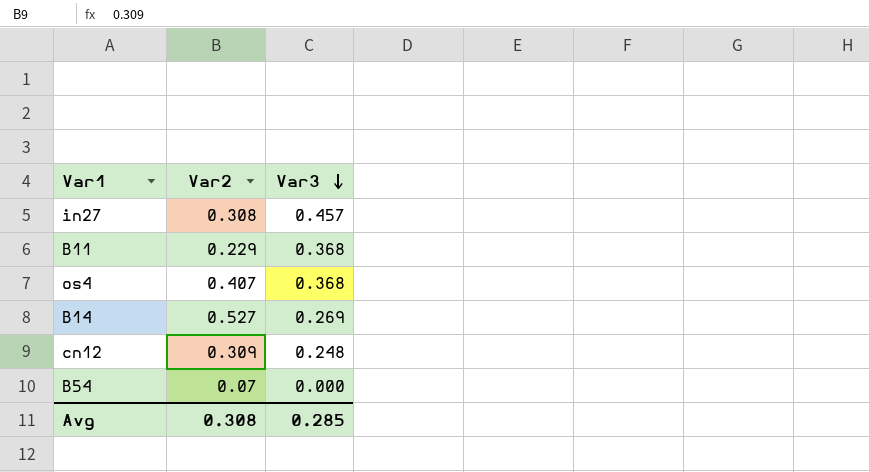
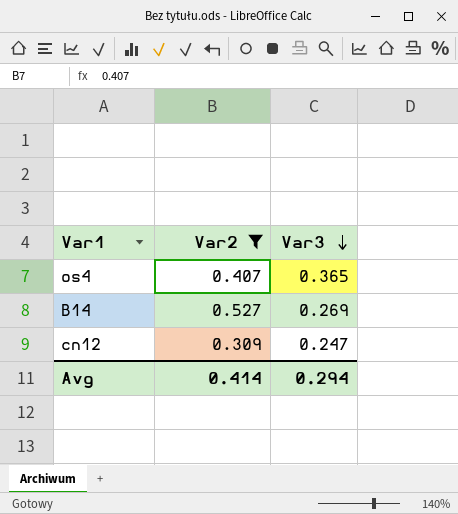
filter: none -> Var2 >= 0.309
os4 | Var3: 0.368 -> 0.365
cn12 | Var3: 0.248 -> 0.247
Avg | Var2: 0.308 -> 0.414
Avg | Var3: 0.285 -> 0.294

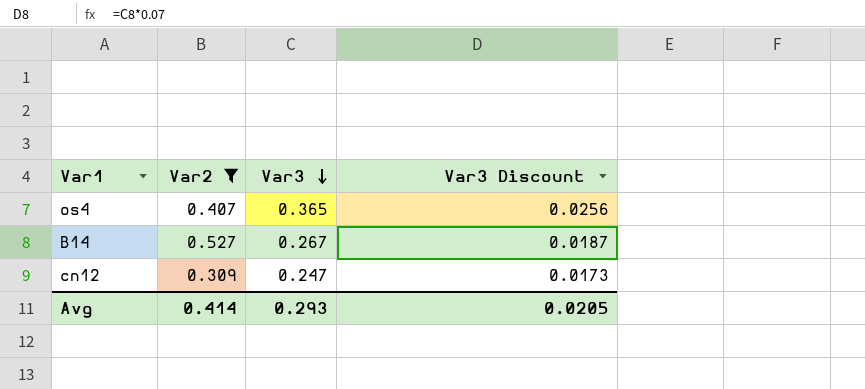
column Var3 Discount | formula: none -> [Var3] * 0.07
B14 | Var3: 0.269 -> 0.267
Avg | Var3: 0.294 -> 0.293

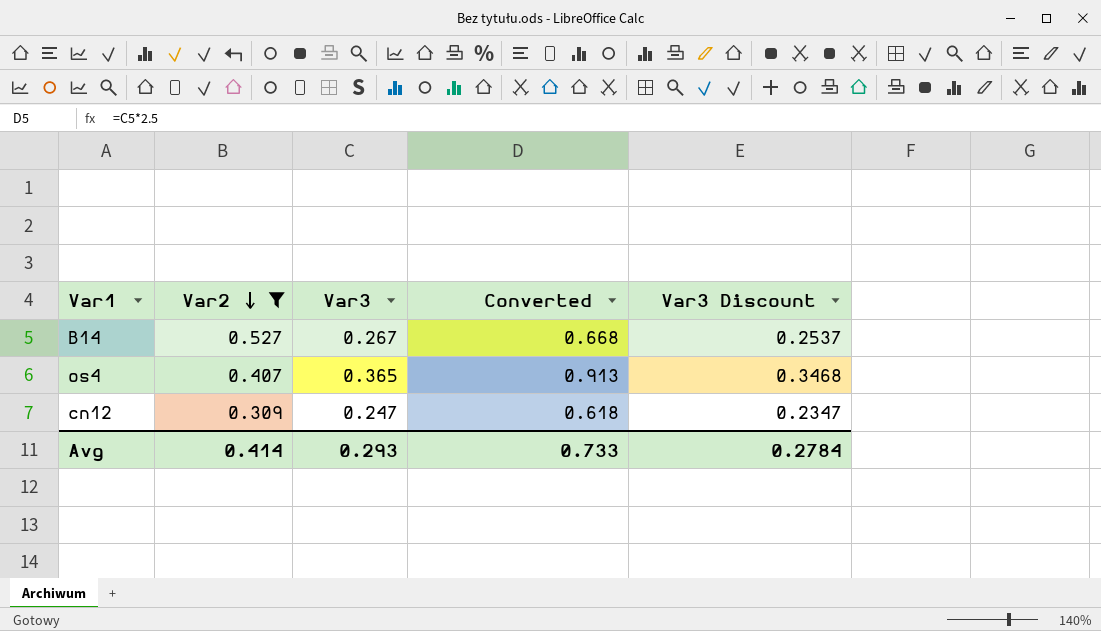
row order: Var3 descending -> Var2 descending
column Converted | formula: none -> [Var3] * 2.5
column Var3 Discount | formula: [Var3] * 0.07 -> [Var3] * 0.95
Avg | Var3 Discount: 0.0205 -> 0.2784

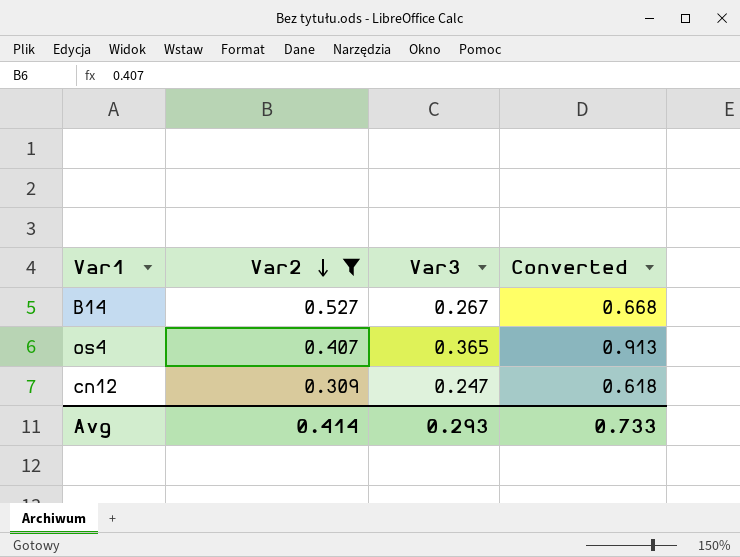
column Var3 Discount | formula: [Var3] * 0.95 -> none

